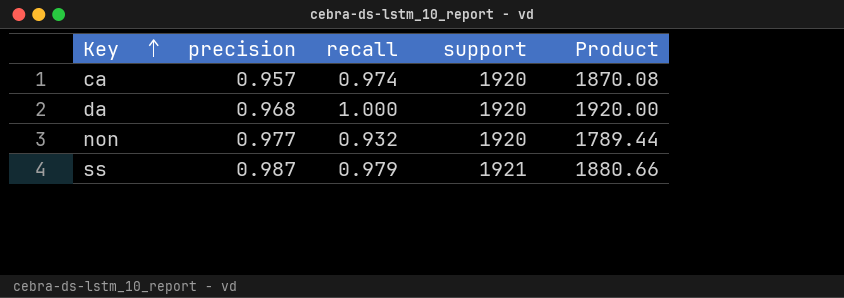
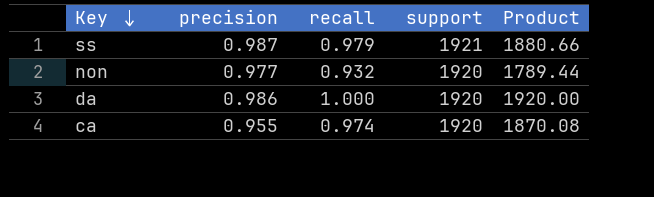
row order: Key ascending -> Key descending
da | precision: 0.968 -> 0.986
ca | precision: 0.957 -> 0.955

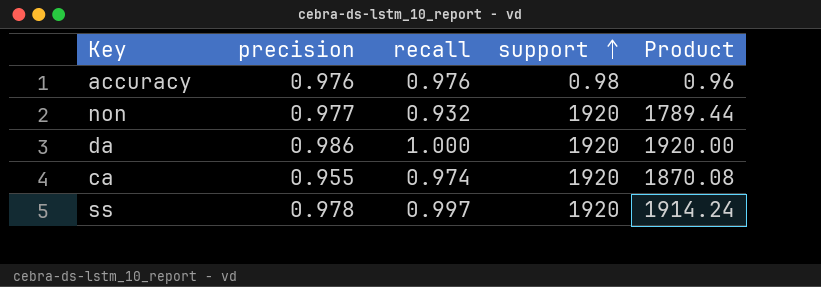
row order: Key descending -> support ascending
row accuracy: none -> 0.976 | 0.976 | 0.98 | 0.96
ss | precision: 0.987 -> 0.978
ss | recall: 0.979 -> 0.997
ss | support: 1921 -> 1920
ss | Product: 1880.66 -> 1914.24

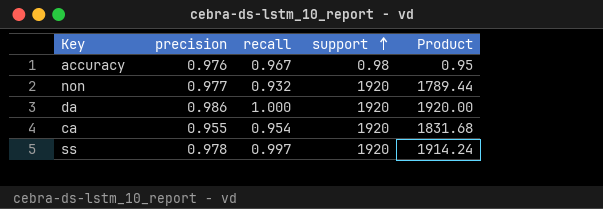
accuracy | recall: 0.976 -> 0.967
accuracy | Product: 0.96 -> 0.95
ca | recall: 0.974 -> 0.954
ca | Product: 1870.08 -> 1831.68

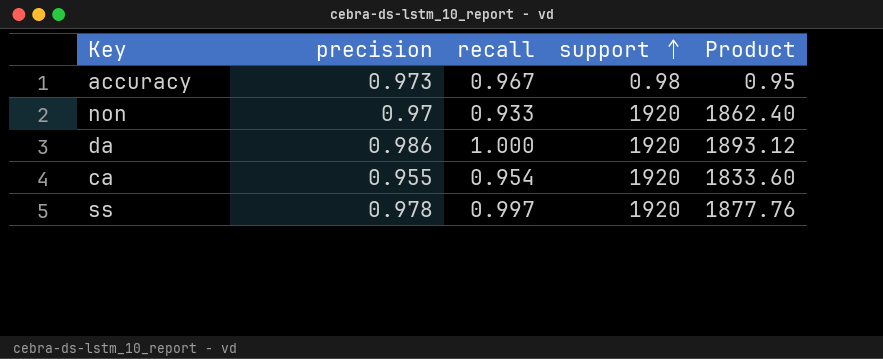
column Product | formula: [recall] * [support] -> [precision] * [support]
accuracy | precision: 0.976 -> 0.973
non | precision: 0.977 -> 0.97
non | recall: 0.932 -> 0.933

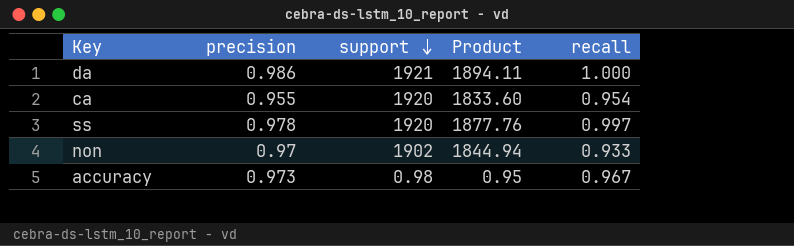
row order: support ascending -> support descending
column recall | position: 3 -> 5
da | support: 1920 -> 1921
da | Product: 1893.12 -> 1894.11
non | support: 1920 -> 1902
non | Product: 1862.40 -> 1844.94

